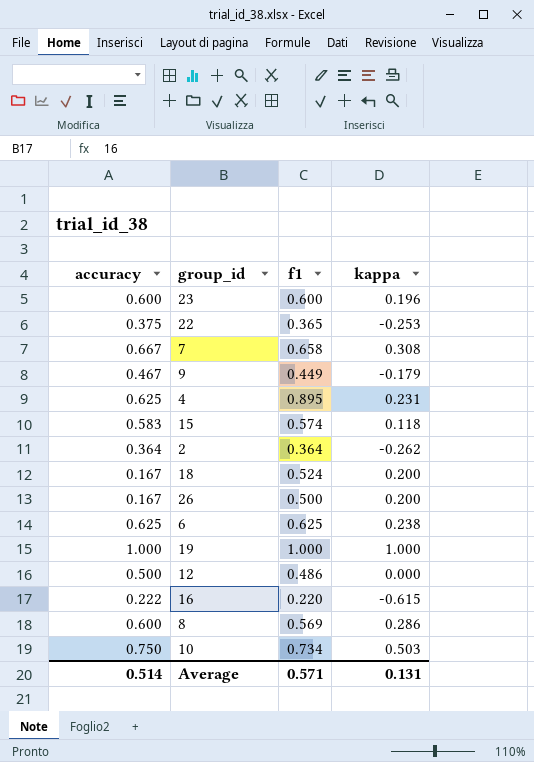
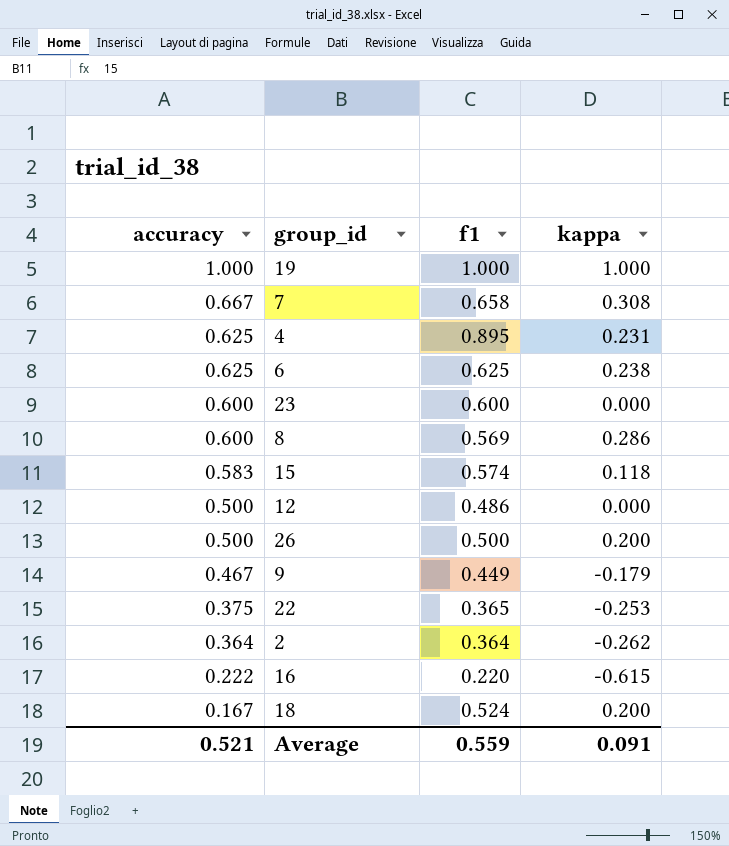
row order: none -> accuracy descending
row 10: 0.750 | 0.734 | 0.503 -> none
23 | kappa: 0.196 -> 0.000
26 | accuracy: 0.167 -> 0.500
Average | accuracy: 0.514 -> 0.521
Average | f1: 0.571 -> 0.559
Average | kappa: 0.131 -> 0.091

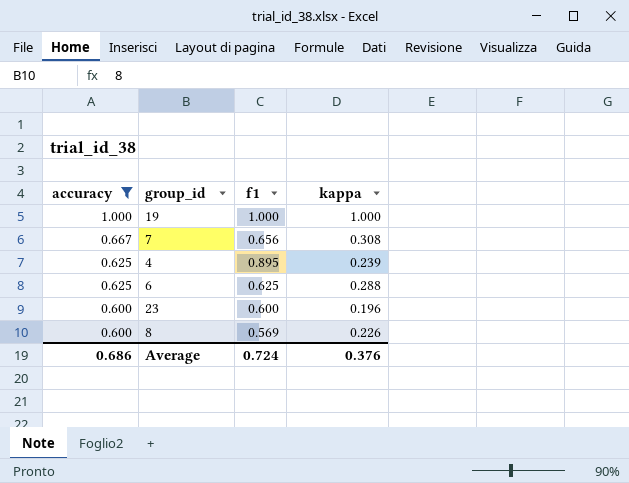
filter: none -> accuracy >= 0.600
7 | f1: 0.658 -> 0.656
4 | kappa: 0.231 -> 0.239
6 | kappa: 0.238 -> 0.288
23 | kappa: 0.000 -> 0.196
8 | kappa: 0.286 -> 0.226
Average | accuracy: 0.521 -> 0.686
Average | f1: 0.559 -> 0.724
Average | kappa: 0.091 -> 0.376

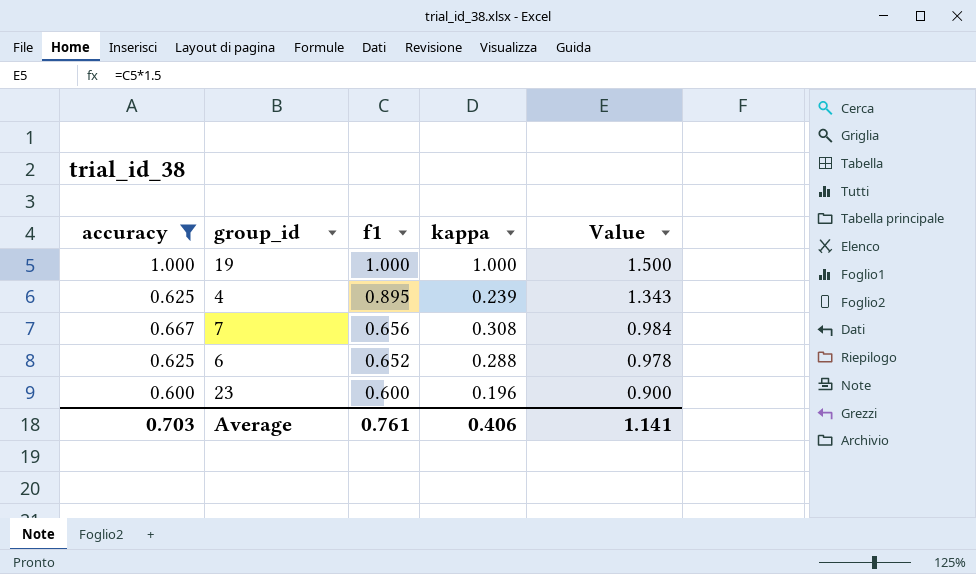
row order: accuracy descending -> f1 descending
column Value | formula: none -> [f1] * 1.5
row 8: 0.600 | 0.569 | 0.226 -> none
6 | f1: 0.625 -> 0.652
Average | accuracy: 0.686 -> 0.703
Average | f1: 0.724 -> 0.761
Average | kappa: 0.376 -> 0.406

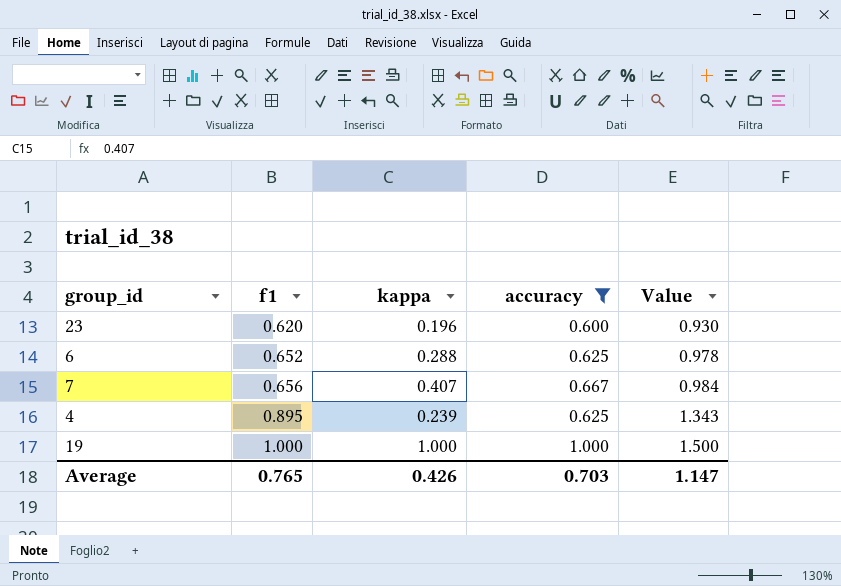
row order: f1 descending -> f1 ascending
column accuracy | position: 1 -> 4
23 | f1: 0.600 -> 0.620
23 | Value: 0.900 -> 0.930
7 | kappa: 0.308 -> 0.407
Average | f1: 0.761 -> 0.765
Average | kappa: 0.406 -> 0.426
Average | Value: 1.141 -> 1.147

